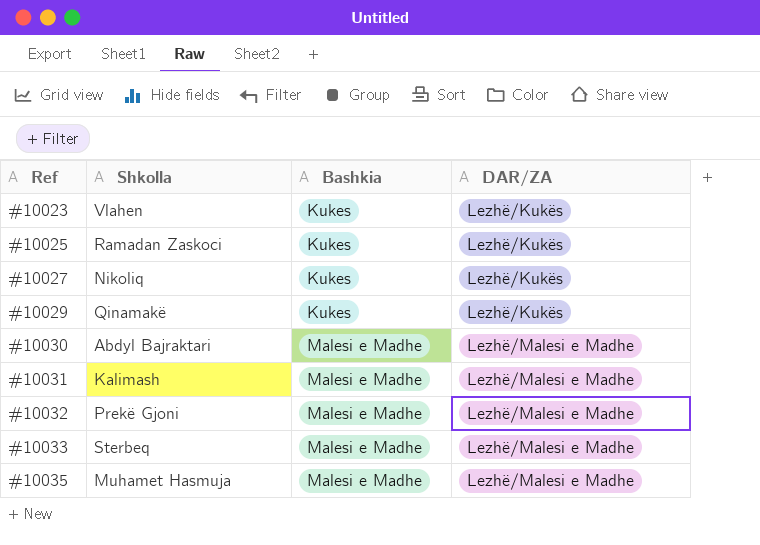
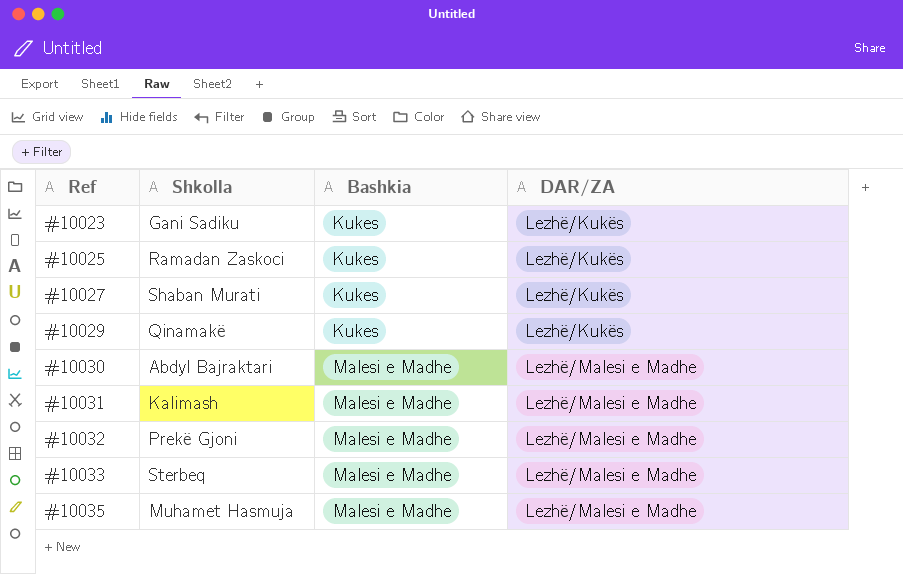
#10023 | Shkolla: Vlahen -> Gani Sadiku
#10027 | Shkolla: Nikoliq -> Shaban Murati

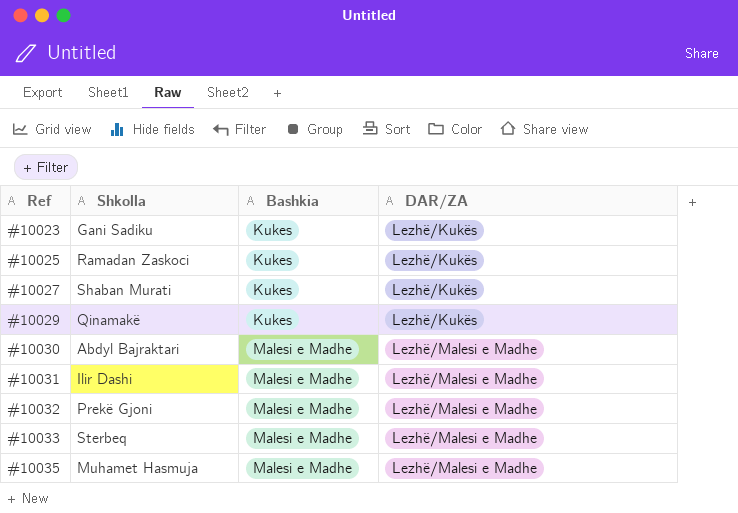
#10031 | Shkolla: Kalimash -> Ilir Dashi

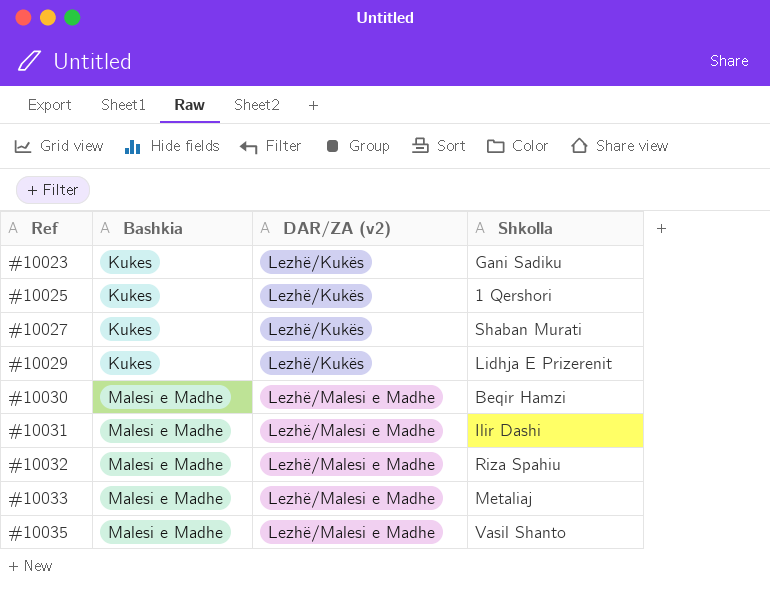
column name: DAR/ZA -> DAR/ZA (v2)
column Shkolla | position: 2 -> 4
#10025 | Shkolla: Ramadan Zaskoci -> 1 Qershori
#10029 | Shkolla: Qinamakë -> Lidhja E Prizerenit
#10030 | Shkolla: Abdyl Bajraktari -> Beqir Hamzi
#10032 | Shkolla: Prekë Gjoni -> Riza Spahiu
#10033 | Shkolla: Sterbeq -> Metaliaj
#10035 | Shkolla: Muhamet Hasmuja -> Vasil Shanto

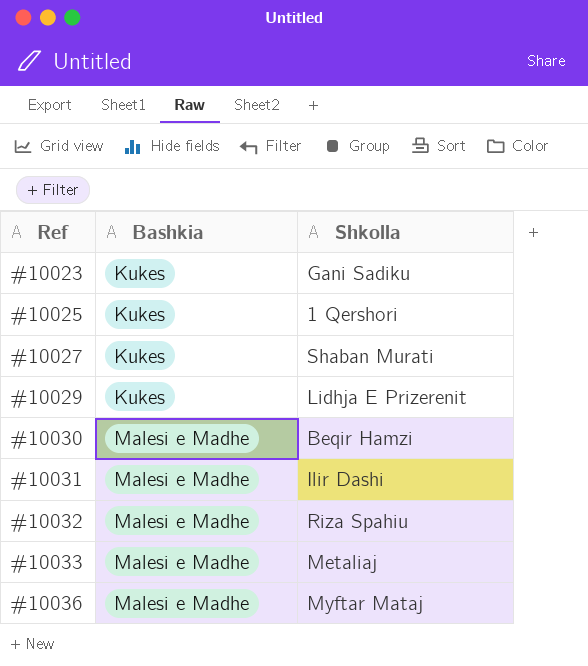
column DAR/ZA (v2) | position: 3 -> none
row #10035: Malesi e Madhe | Lezhë/Malesi e Madhe | Vasil Shanto -> none
row #10036: none -> Malesi e Madhe | Myftar Mataj

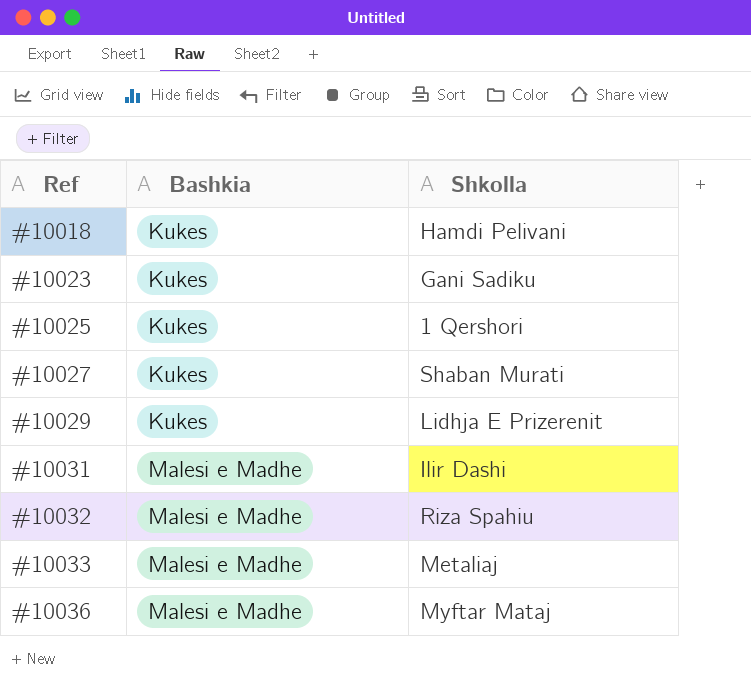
row #10030: Malesi e Madhe | Beqir Hamzi -> none
row #10018: none -> Kukes | Hamdi Pelivani

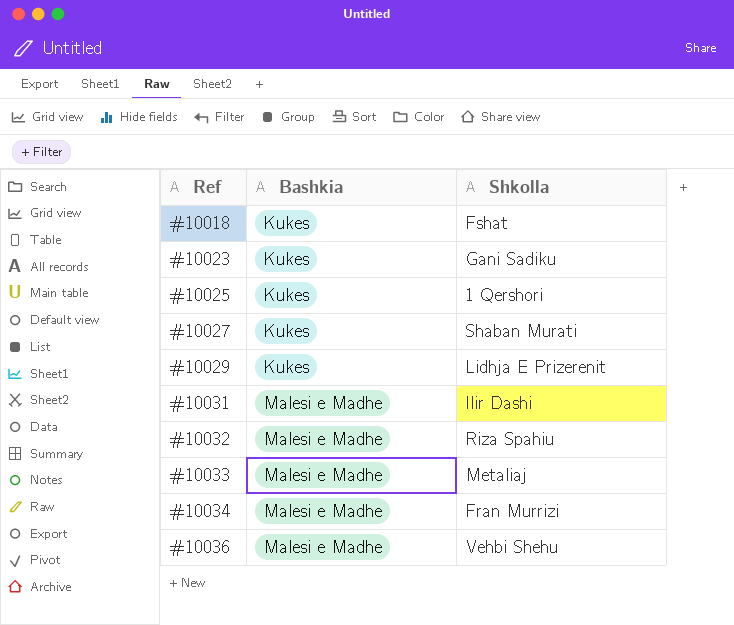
#10018 | Shkolla: Hamdi Pelivani -> Fshat
row #10034: none -> Malesi e Madhe | Fran Murrizi
#10036 | Shkolla: Myftar Mataj -> Vehbi Shehu

